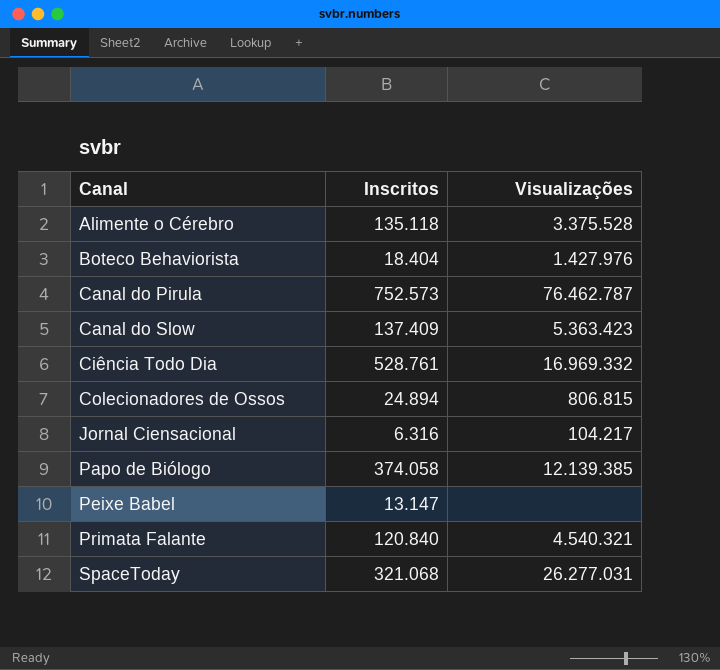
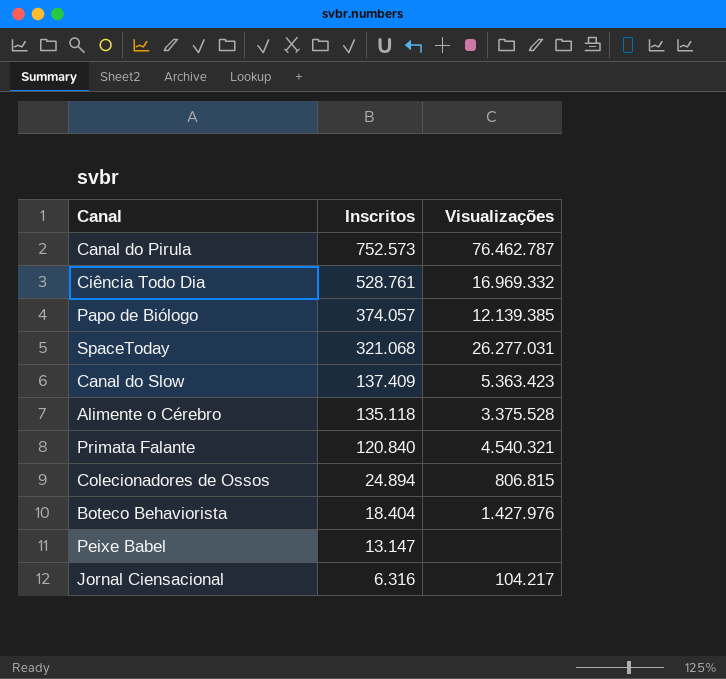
row order: Canal ascending -> Inscritos descending
Papo de Biólogo | Inscritos: 374.058 -> 374.057

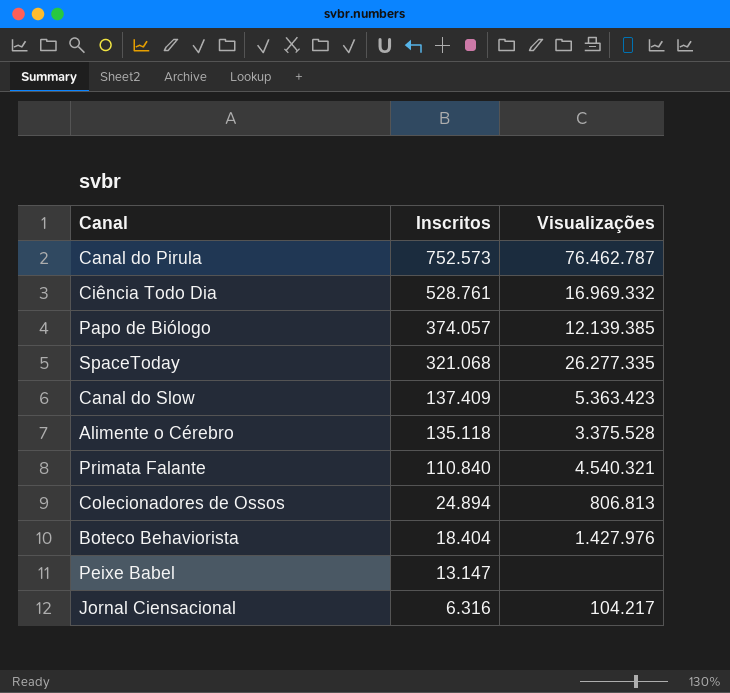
SpaceToday | Visualizações: 26.277.031 -> 26.277.335
Primata Falante | Inscritos: 120.840 -> 110.840
Colecionadores de Ossos | Visualizações: 806.815 -> 806.813

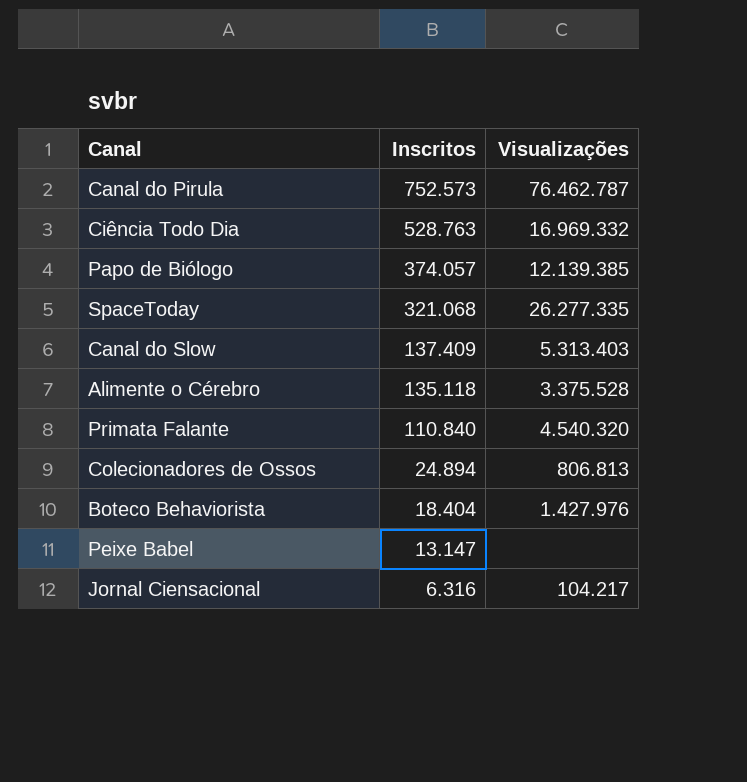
Ciência Todo Dia | Inscritos: 528.761 -> 528.763
Canal do Slow | Visualizações: 5.363.423 -> 5.313.403
Primata Falante | Visualizações: 4.540.321 -> 4.540.320

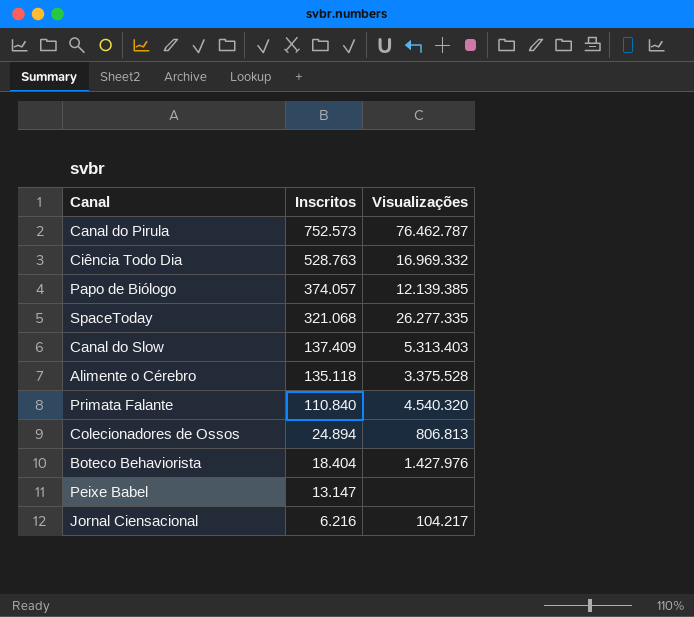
Jornal Ciensacional | Inscritos: 6.316 -> 6.216

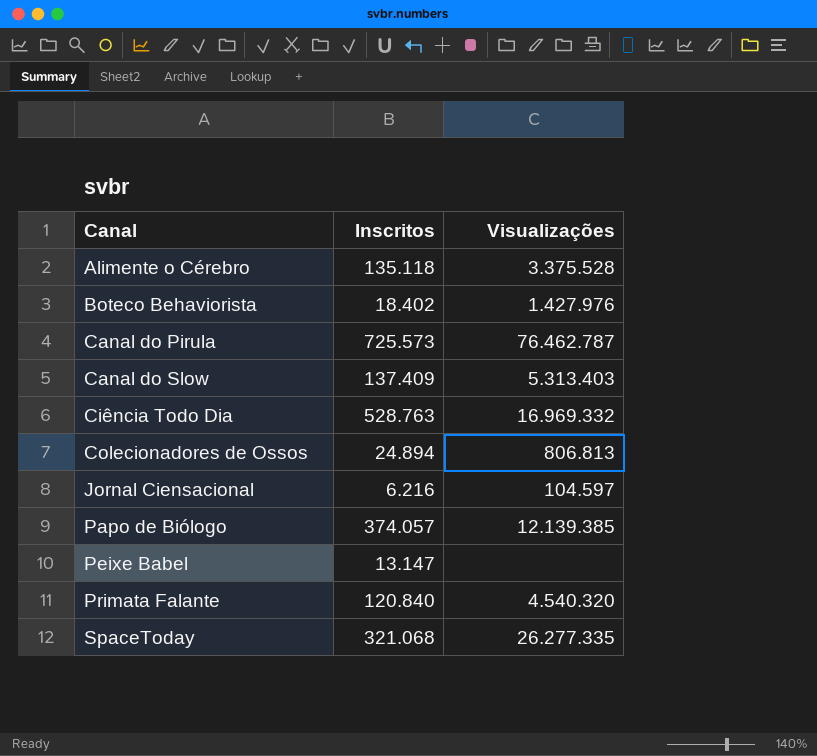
row order: Inscritos descending -> Canal ascending
Boteco Behaviorista | Inscritos: 18.404 -> 18.402
Canal do Pirula | Inscritos: 752.573 -> 725.573
Jornal Ciensacional | Visualizações: 104.217 -> 104.597
Primata Falante | Inscritos: 110.840 -> 120.840

